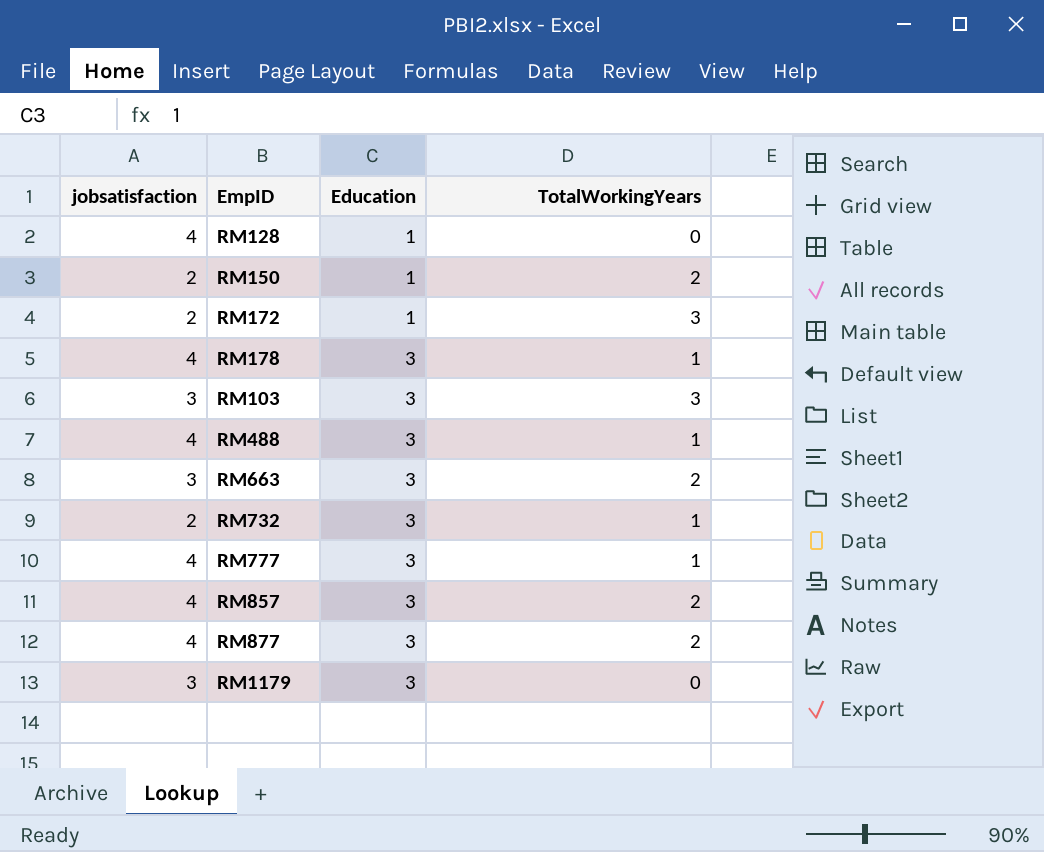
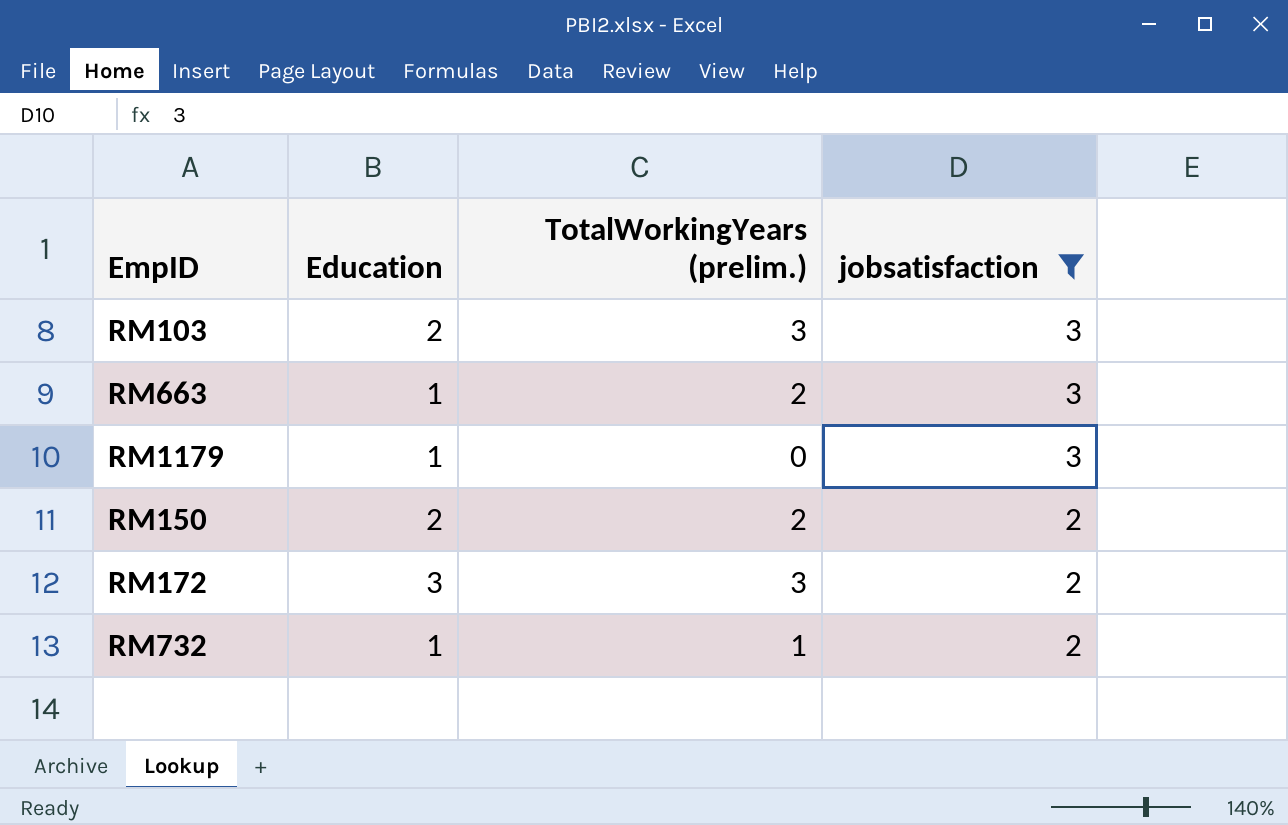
filter: none -> jobsatisfaction != 4
row order: Education ascending -> jobsatisfaction descending
column name: TotalWorkingYears -> TotalWorkingYears (prelim.)
column jobsatisfaction | position: 1 -> 4
RM103 | Education: 3 -> 2
RM663 | Education: 3 -> 1
RM1179 | Education: 3 -> 1
RM150 | Education: 1 -> 2
RM172 | Education: 1 -> 3
RM732 | Education: 3 -> 1

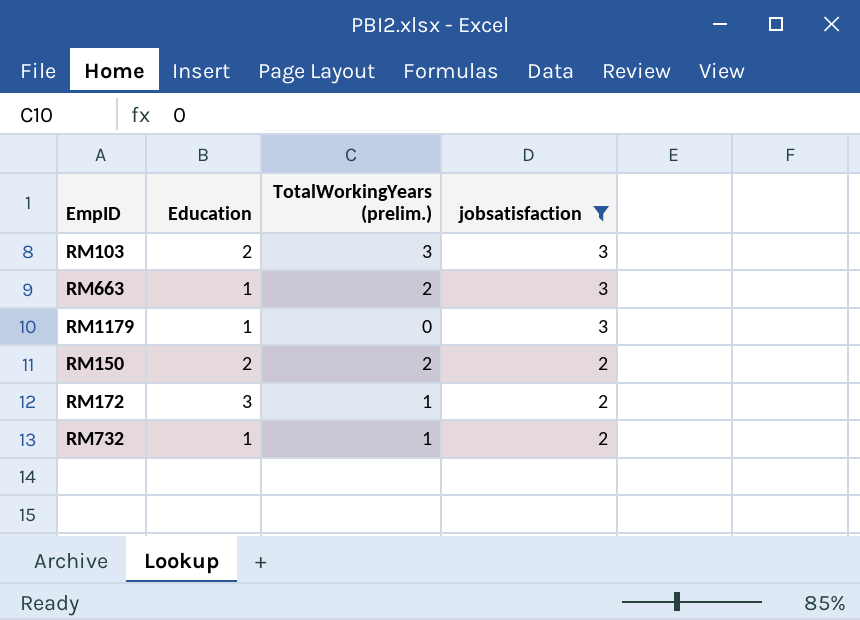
RM172 | TotalWorkingYears (prelim.): 3 -> 1

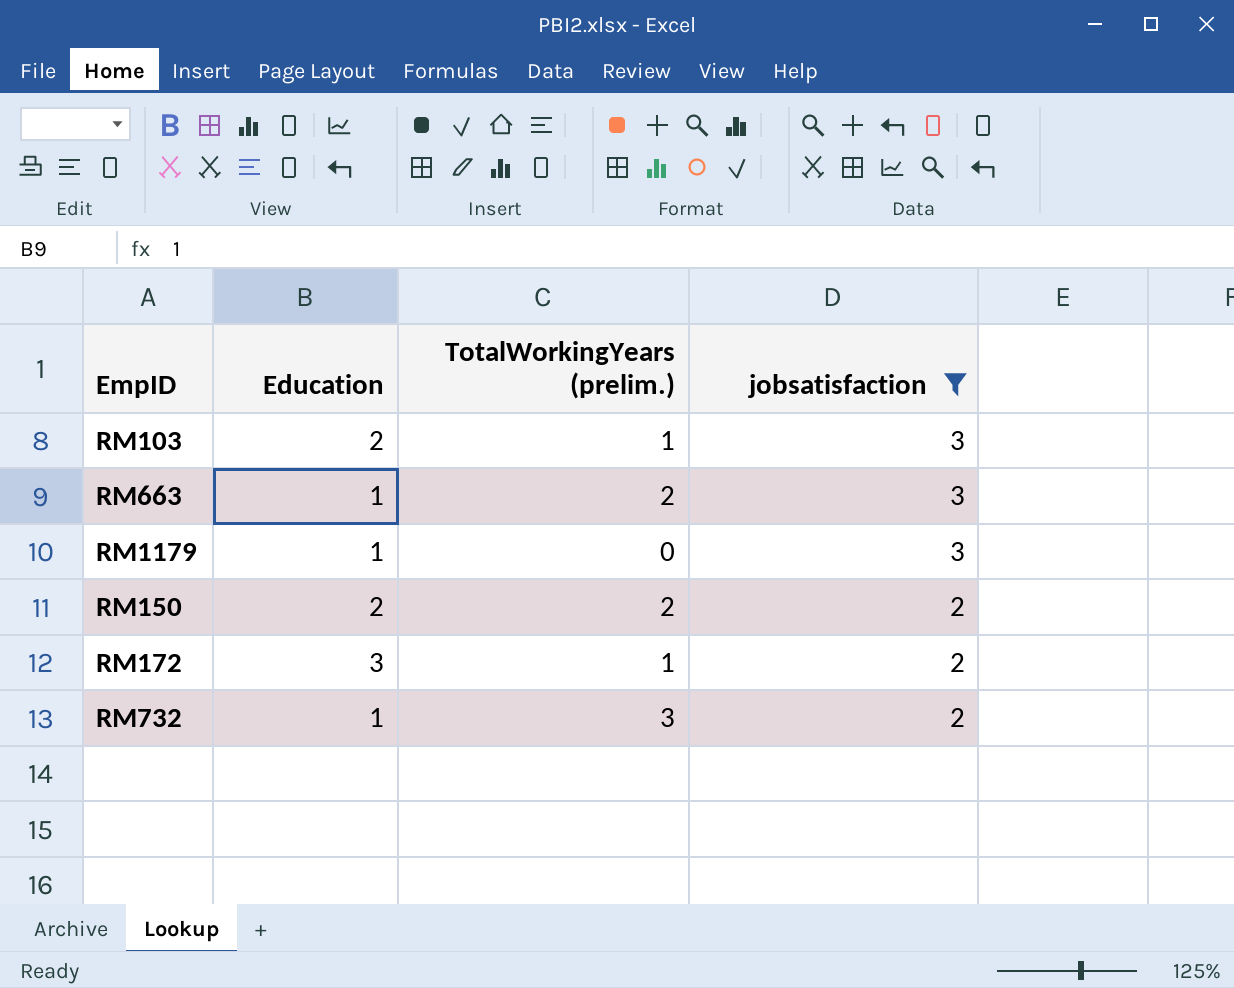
RM103 | TotalWorkingYears (prelim.): 3 -> 1
RM732 | TotalWorkingYears (prelim.): 1 -> 3

